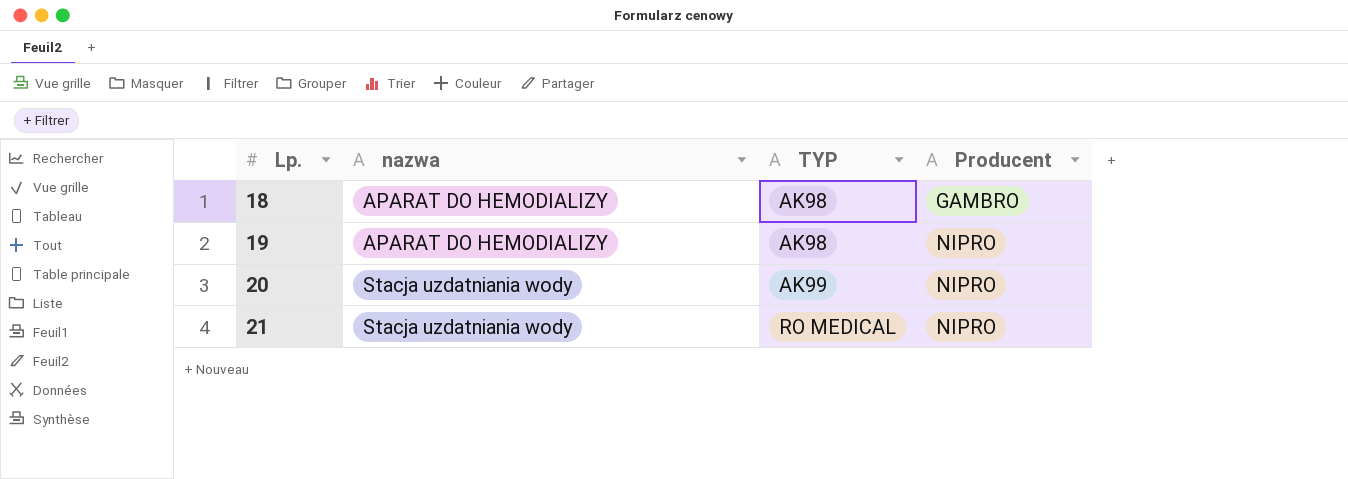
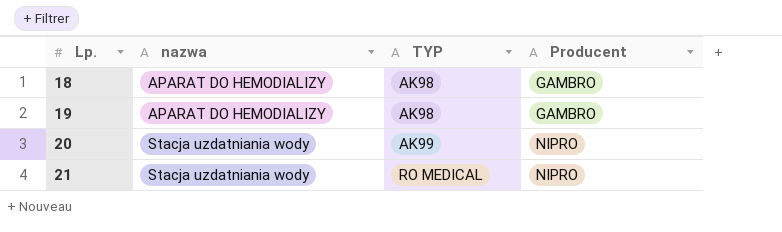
19 | Producent: NIPRO -> GAMBRO

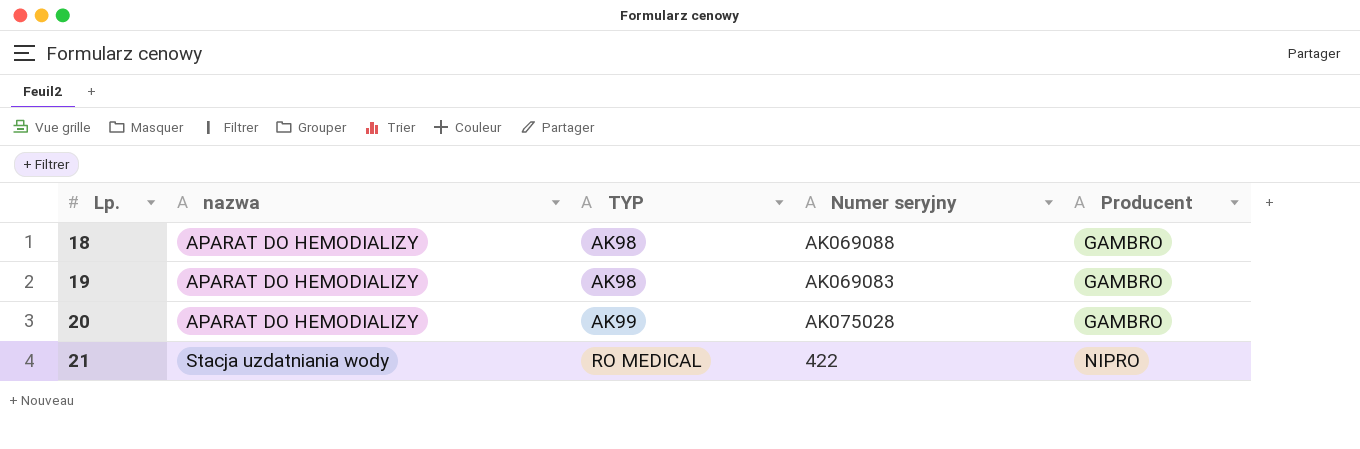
column Numer seryjny | position: none -> 4
20 | nazwa: Stacja uzdatniania wody -> APARAT DO HEMODIALIZY
20 | Producent: NIPRO -> GAMBRO

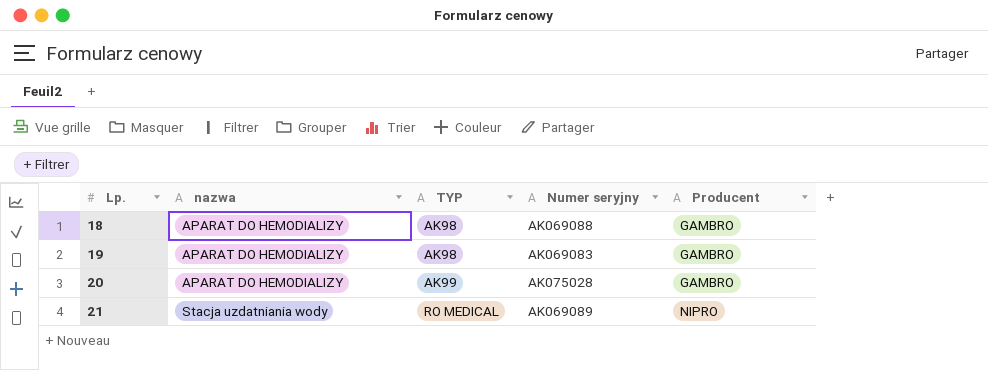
21 | Numer seryjny: 422 -> AK069089

